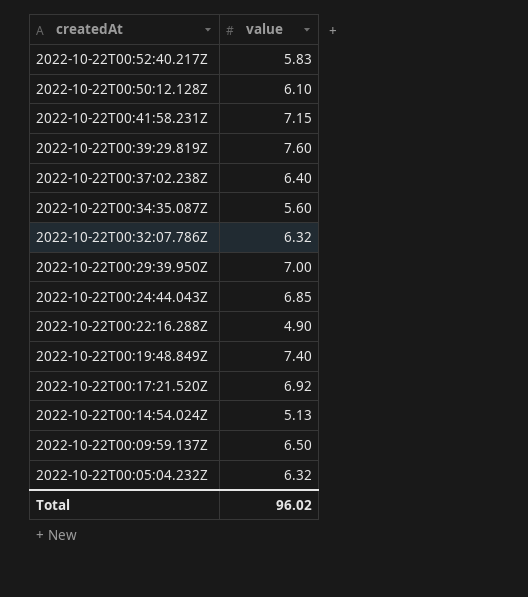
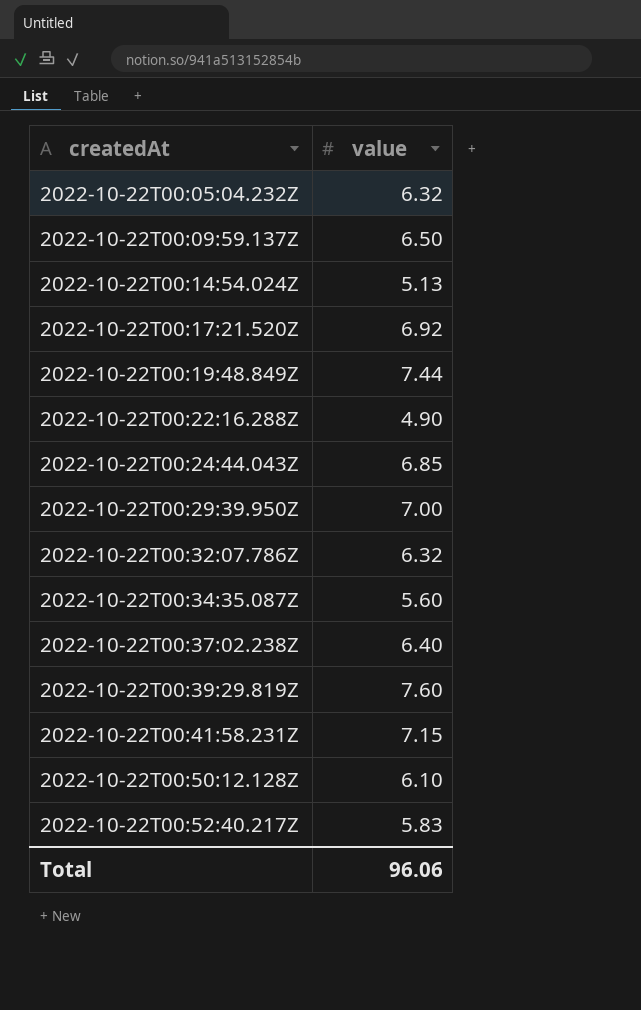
row order: createdAt descending -> createdAt ascending
2022-10-22T00:19:48.849Z | value: 7.40 -> 7.44
Total | value: 96.02 -> 96.06

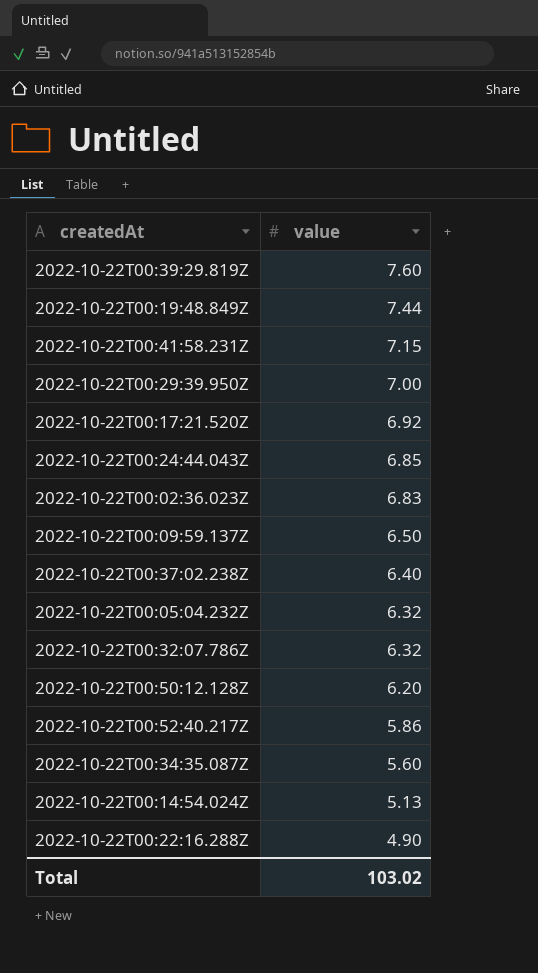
row order: createdAt ascending -> value descending
row 2022-10-22T00:02:36.023Z: none -> 6.83
2022-10-22T00:50:12.128Z | value: 6.10 -> 6.20
2022-10-22T00:52:40.217Z | value: 5.83 -> 5.86
Total | value: 96.06 -> 103.02

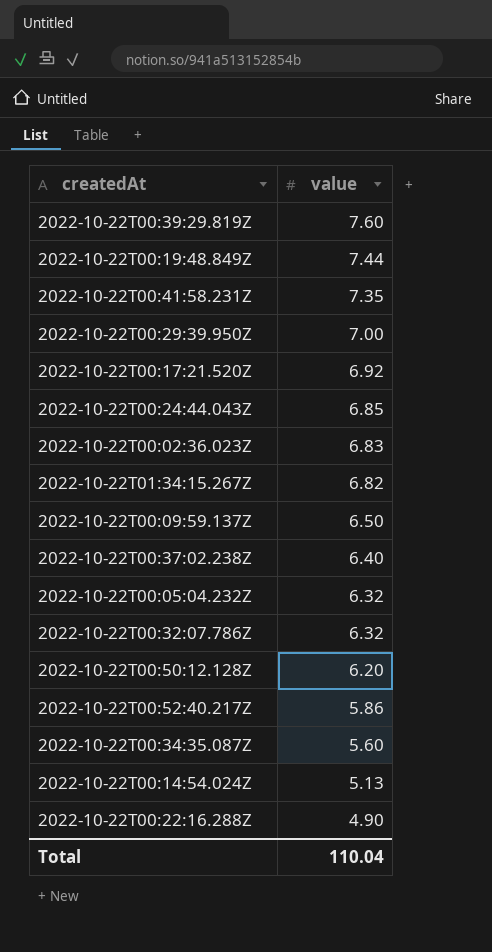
2022-10-22T00:41:58.231Z | value: 7.15 -> 7.35
row 2022-10-22T01:34:15.267Z: none -> 6.82
Total | value: 103.02 -> 110.04

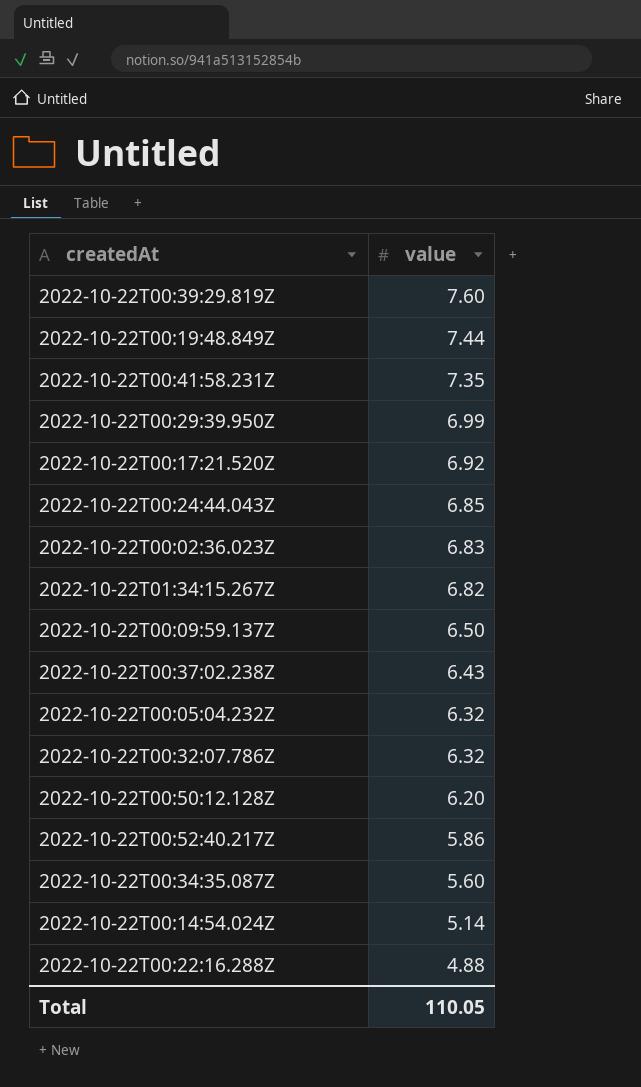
2022-10-22T00:29:39.950Z | value: 7.00 -> 6.99
2022-10-22T00:37:02.238Z | value: 6.40 -> 6.43
2022-10-22T00:14:54.024Z | value: 5.13 -> 5.14
2022-10-22T00:22:16.288Z | value: 4.90 -> 4.88
Total | value: 110.04 -> 110.05

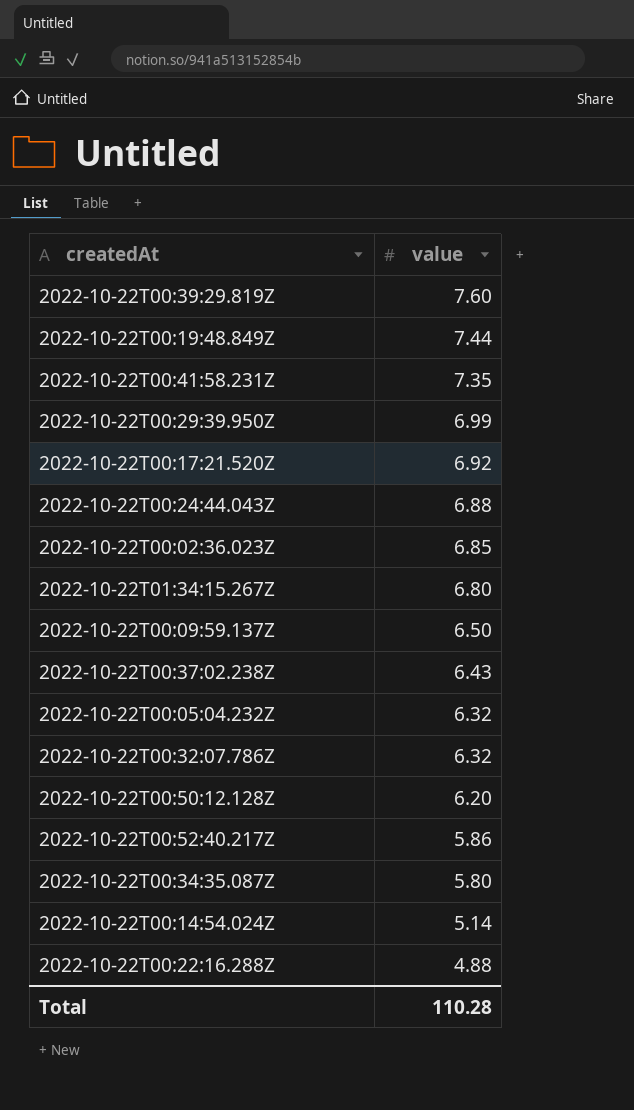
2022-10-22T00:24:44.043Z | value: 6.85 -> 6.88
2022-10-22T00:02:36.023Z | value: 6.83 -> 6.85
2022-10-22T01:34:15.267Z | value: 6.82 -> 6.80
2022-10-22T00:34:35.087Z | value: 5.60 -> 5.80
Total | value: 110.05 -> 110.28

